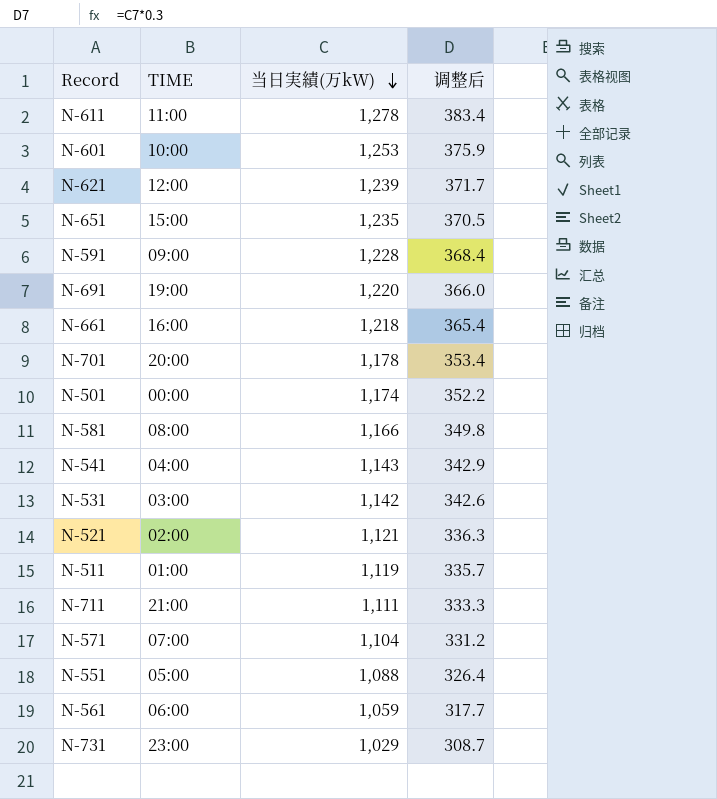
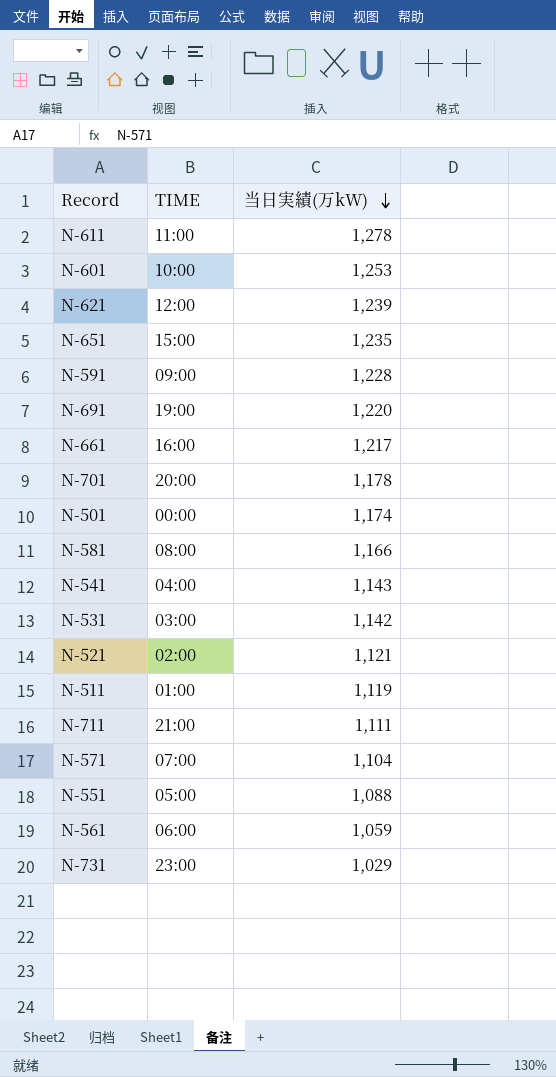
column 调整后 | formula: [当日実績(万kW)] * 0.3 -> none
N-661 | 当日実績(万kW): 1,218 -> 1,217

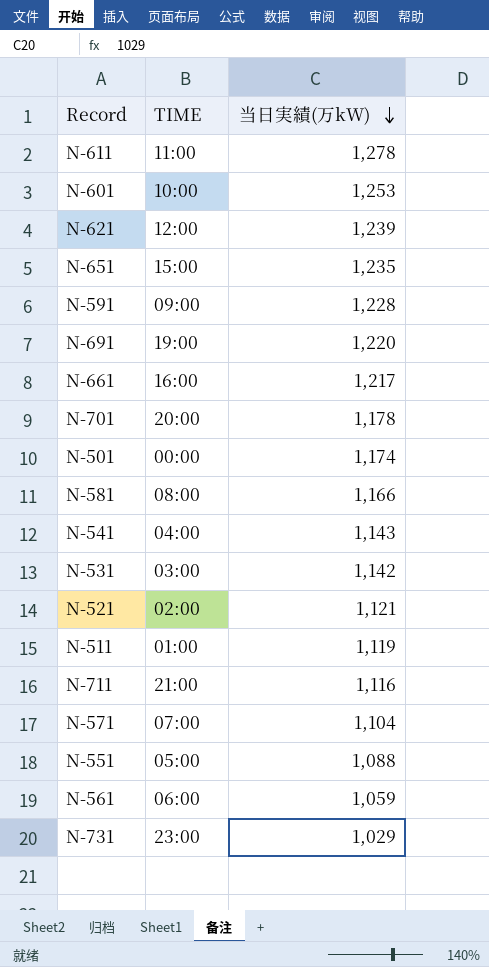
N-711 | 当日実績(万kW): 1,111 -> 1,116

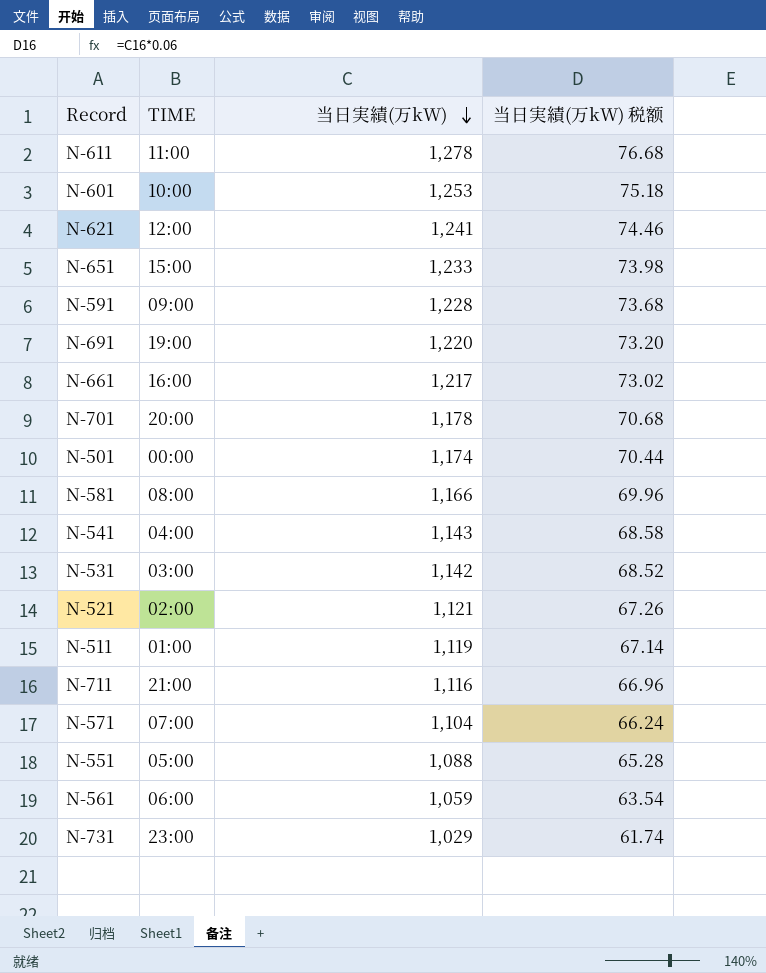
column 当日実績(万kW) 税额 | formula: none -> [当日実績(万kW)] * 0.06
N-621 | 当日実績(万kW): 1,239 -> 1,241
N-651 | 当日実績(万kW): 1,235 -> 1,233

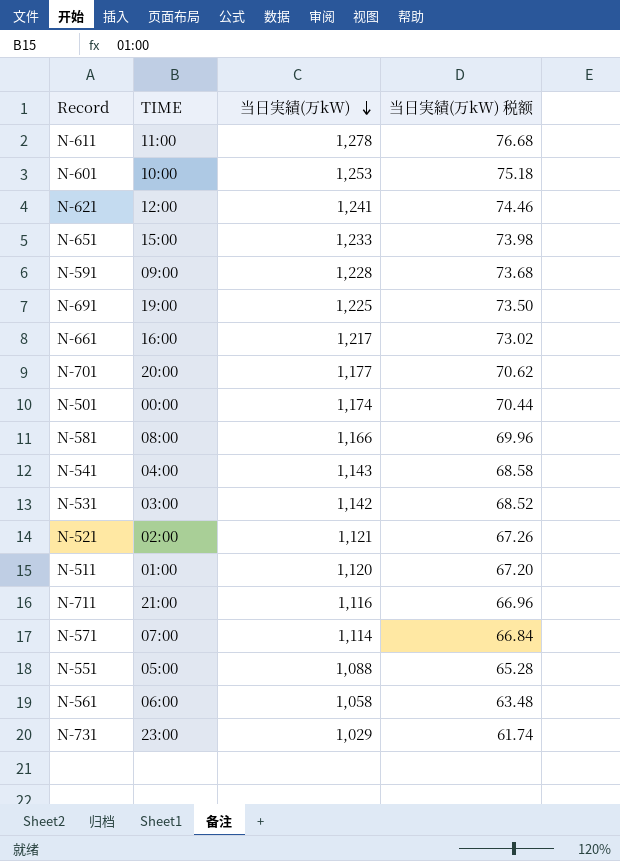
N-691 | 当日実績(万kW): 1,220 -> 1,225
N-691 | 当日実績(万kW) 税额: 73.20 -> 73.50
N-701 | 当日実績(万kW): 1,178 -> 1,177
N-701 | 当日実績(万kW) 税额: 70.68 -> 70.62
N-511 | 当日実績(万kW): 1,119 -> 1,120
N-511 | 当日実績(万kW) 税额: 67.14 -> 67.20
N-571 | 当日実績(万kW): 1,104 -> 1,114
N-571 | 当日実績(万kW) 税额: 66.24 -> 66.84
N-561 | 当日実績(万kW): 1,059 -> 1,058
N-561 | 当日実績(万kW) 税额: 63.54 -> 63.48

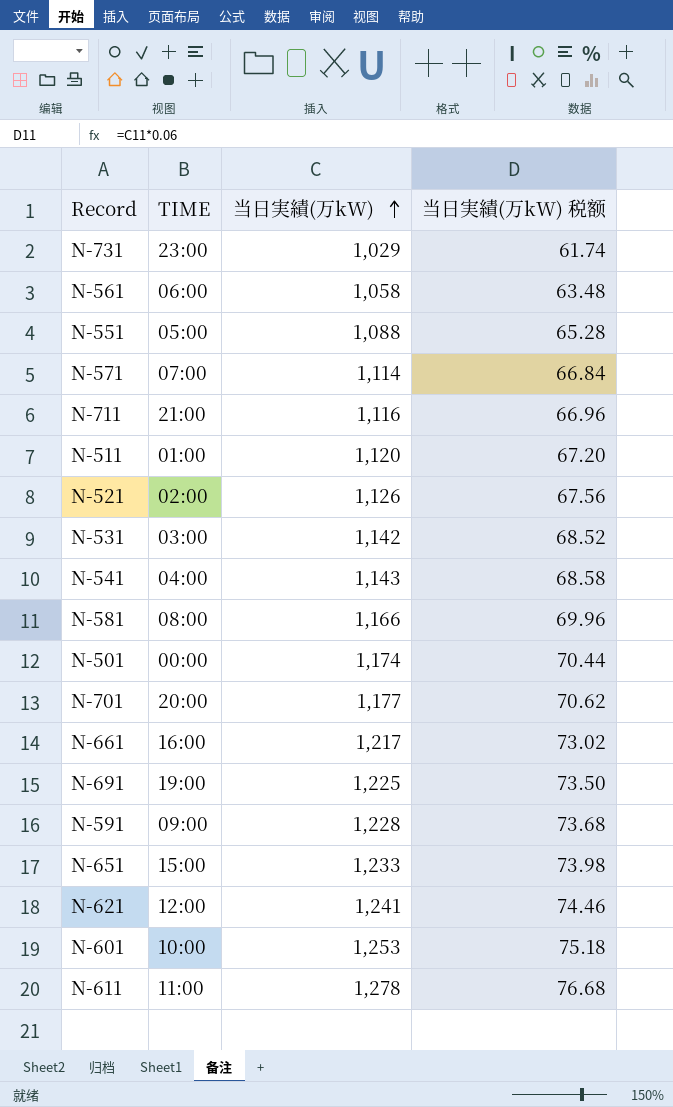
row order: 当日実績(万kW) descending -> 当日実績(万kW) ascending
N-521 | 当日実績(万kW): 1,121 -> 1,126
N-521 | 当日実績(万kW) 税额: 67.26 -> 67.56

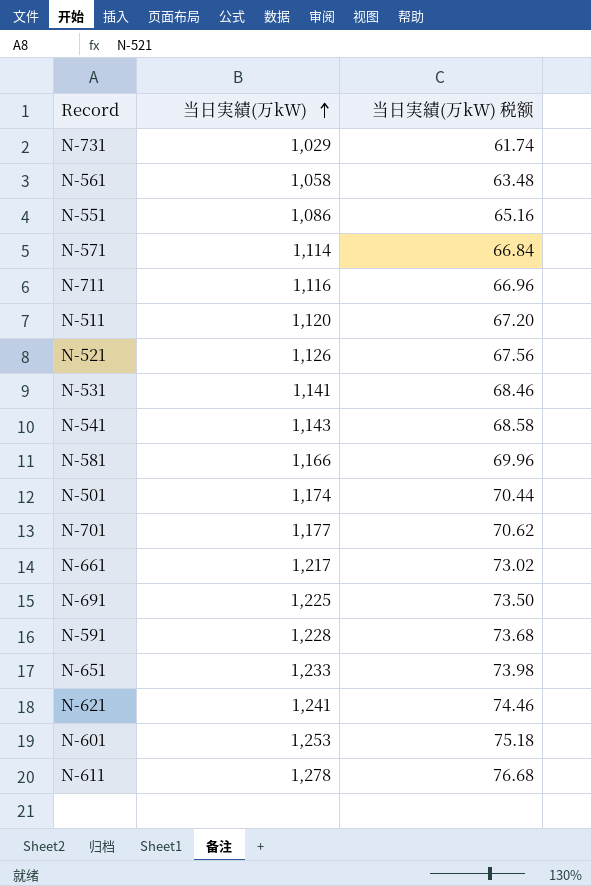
column TIME | position: 2 -> none
N-551 | 当日実績(万kW): 1,088 -> 1,086
N-551 | 当日実績(万kW) 税额: 65.28 -> 65.16
N-531 | 当日実績(万kW): 1,142 -> 1,141
N-531 | 当日実績(万kW) 税额: 68.52 -> 68.46

